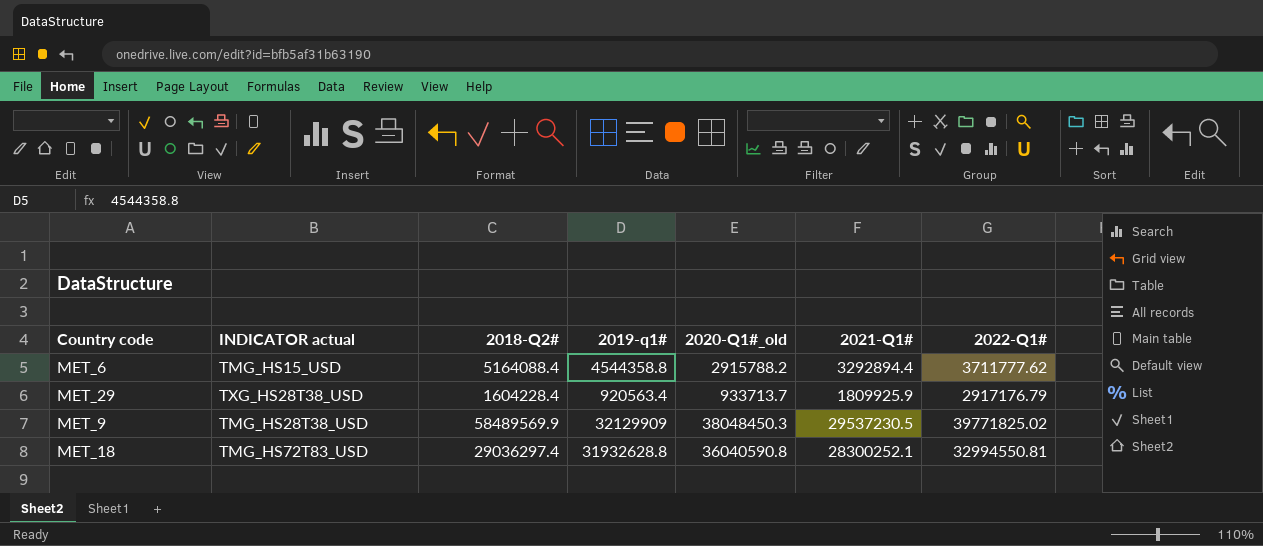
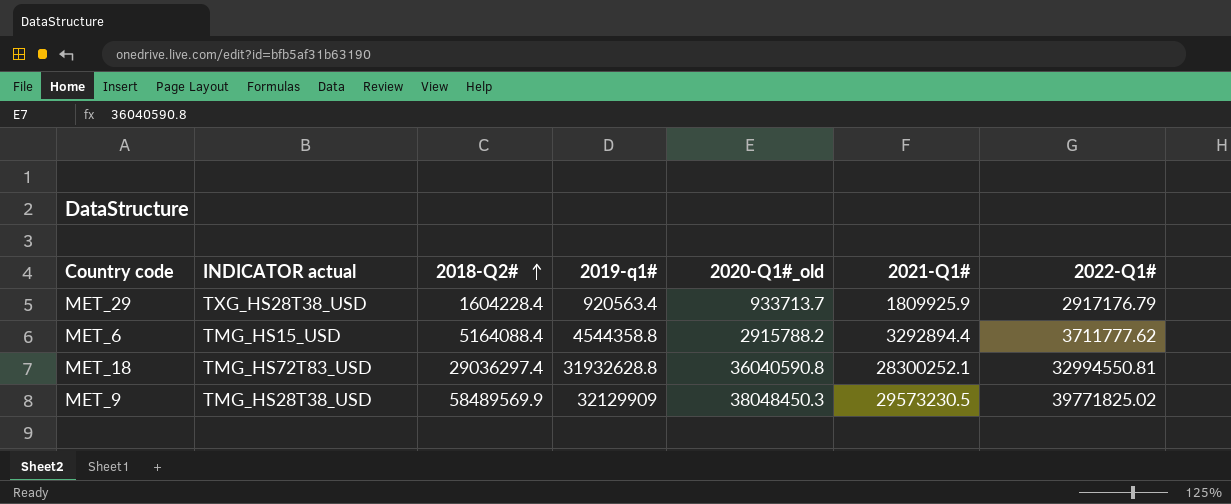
row order: none -> 2018-Q2# ascending
MET_9 | 2021-Q1#: 29537230.5 -> 29573230.5

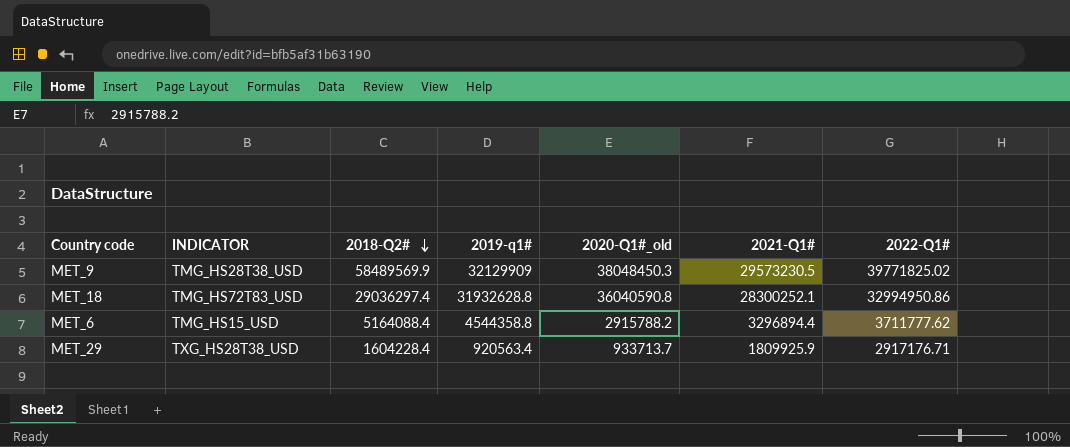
row order: 2018-Q2# ascending -> 2018-Q2# descending
column name: INDICATOR actual -> INDICATOR
MET_18 | 2022-Q1#: 32994550.81 -> 32994950.86
MET_6 | 2021-Q1#: 3292894.4 -> 3296894.4
MET_29 | 2022-Q1#: 2917176.79 -> 2917176.71

